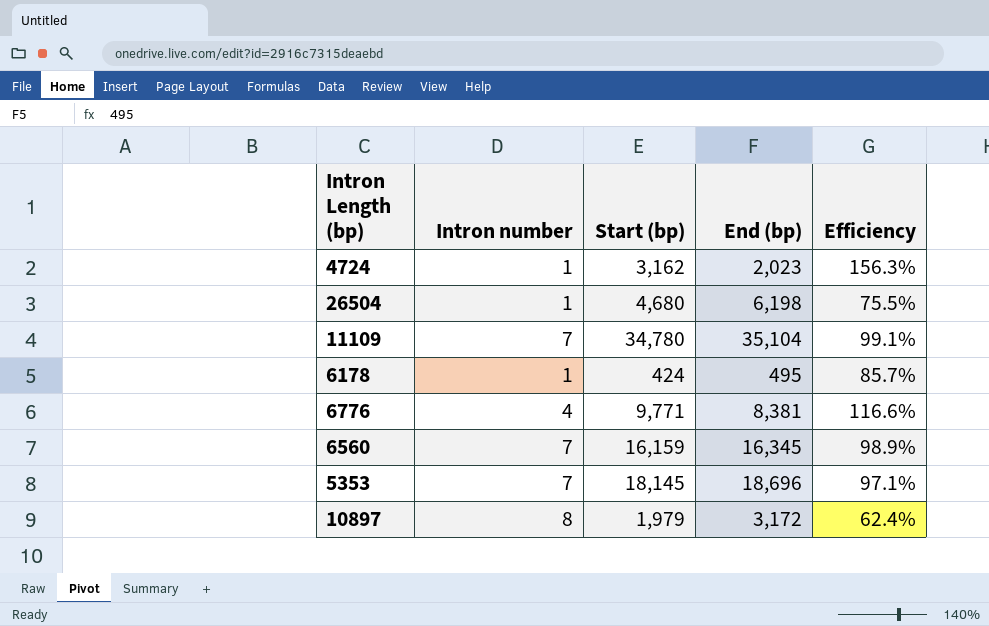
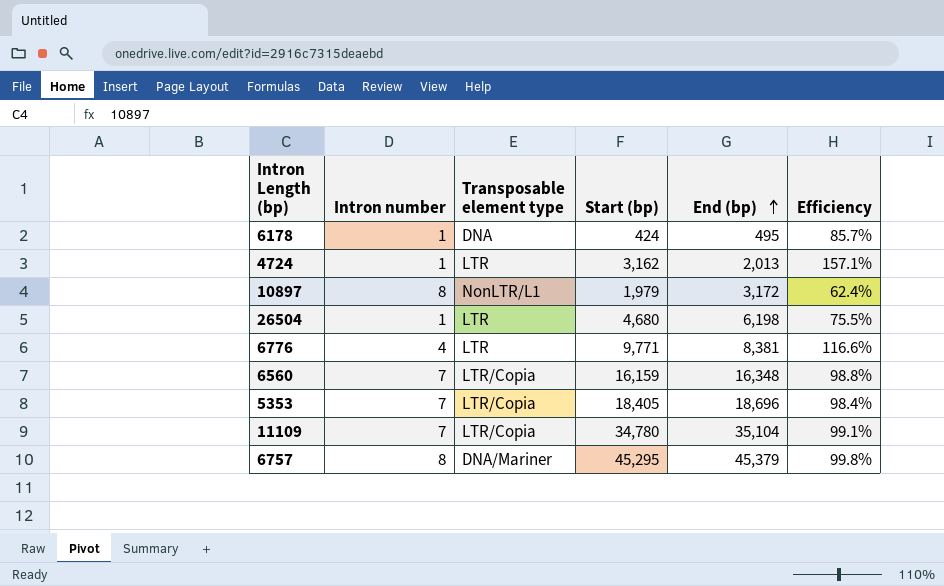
row order: none -> End (bp) ascending
column Transposable element type | position: none -> 3
4724 | End (bp): 2,023 -> 2,013
4724 | Efficiency: 156.3% -> 157.1%
6560 | End (bp): 16,345 -> 16,348
6560 | Efficiency: 98.9% -> 98.8%
5353 | Start (bp): 18,145 -> 18,405
5353 | Efficiency: 97.1% -> 98.4%
row 6757: none -> 8 | DNA/Mariner | 45,295 | 45,379 | 99.8%

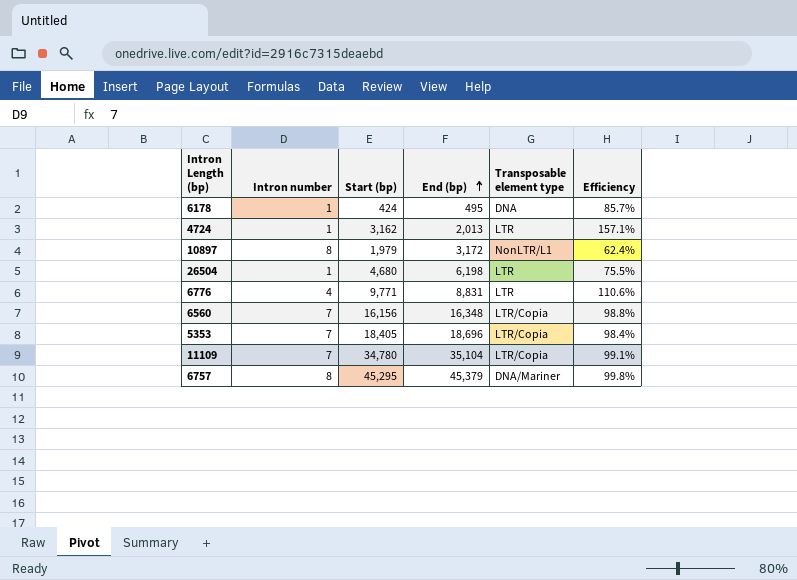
column Transposable element type | position: 3 -> 5
6776 | End (bp): 8,381 -> 8,831
6776 | Efficiency: 116.6% -> 110.6%
6560 | Start (bp): 16,159 -> 16,156

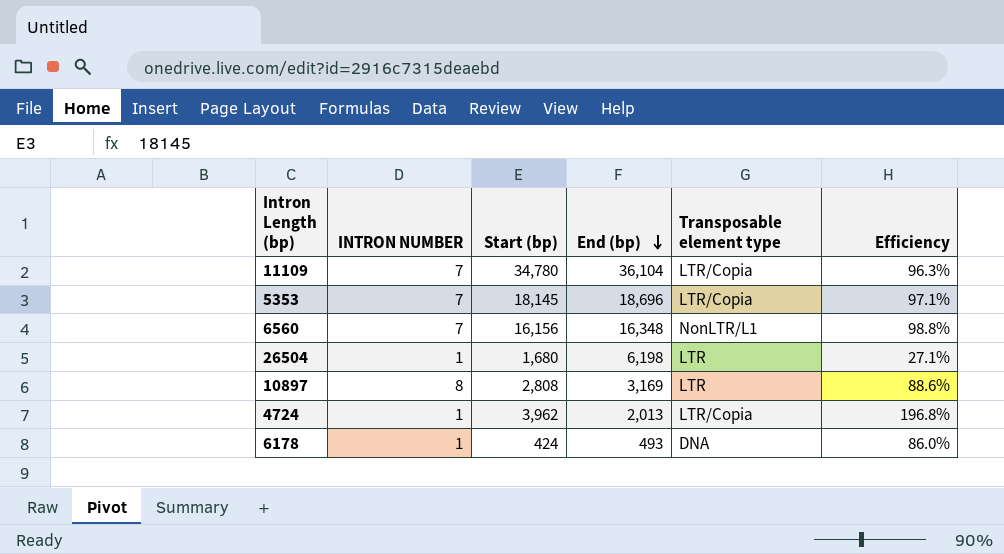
row order: End (bp) ascending -> End (bp) descending
column name: Intron number -> INTRON NUMBER
row 6776: 4 | 9,771 | 8,831 | LTR | 110.6% -> none
row 6757: 8 | 45,295 | 45,379 | DNA/Mariner | 99.8% -> none
11109 | End (bp): 35,104 -> 36,104
11109 | Efficiency: 99.1% -> 96.3%
5353 | Start (bp): 18,405 -> 18,145
5353 | Efficiency: 98.4% -> 97.1%
6560 | Transposable element type: LTR/Copia -> NonLTR/L1
26504 | Start (bp): 4,680 -> 1,680
26504 | Efficiency: 75.5% -> 27.1%
10897 | Start (bp): 1,979 -> 2,808
10897 | End (bp): 3,172 -> 3,169
10897 | Transposable element type: NonLTR/L1 -> LTR
10897 | Efficiency: 62.4% -> 88.6%
4724 | Start (bp): 3,162 -> 3,962
4724 | Transposable element type: LTR -> LTR/Copia
4724 | Efficiency: 157.1% -> 196.8%
6178 | End (bp): 495 -> 493
6178 | Efficiency: 85.7% -> 86.0%

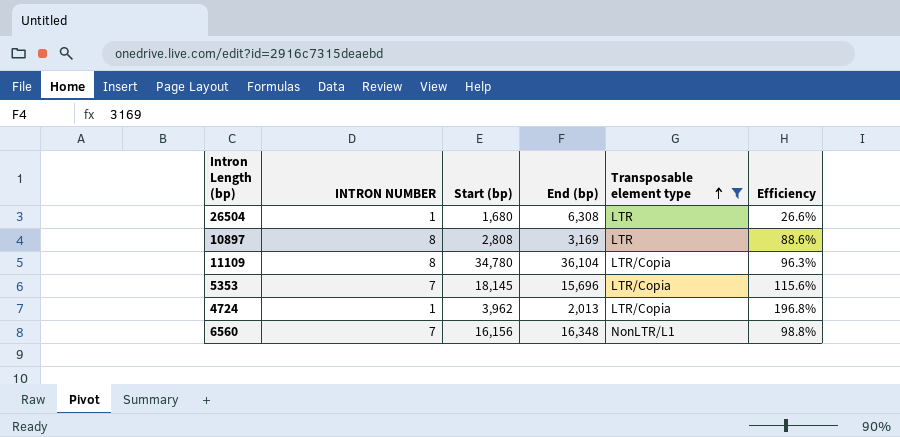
filter: none -> Transposable element type != DNA
row order: End (bp) descending -> Transposable element type ascending
26504 | End (bp): 6,198 -> 6,308
26504 | Efficiency: 27.1% -> 26.6%
11109 | INTRON NUMBER: 7 -> 8
5353 | End (bp): 18,696 -> 15,696
5353 | Efficiency: 97.1% -> 115.6%

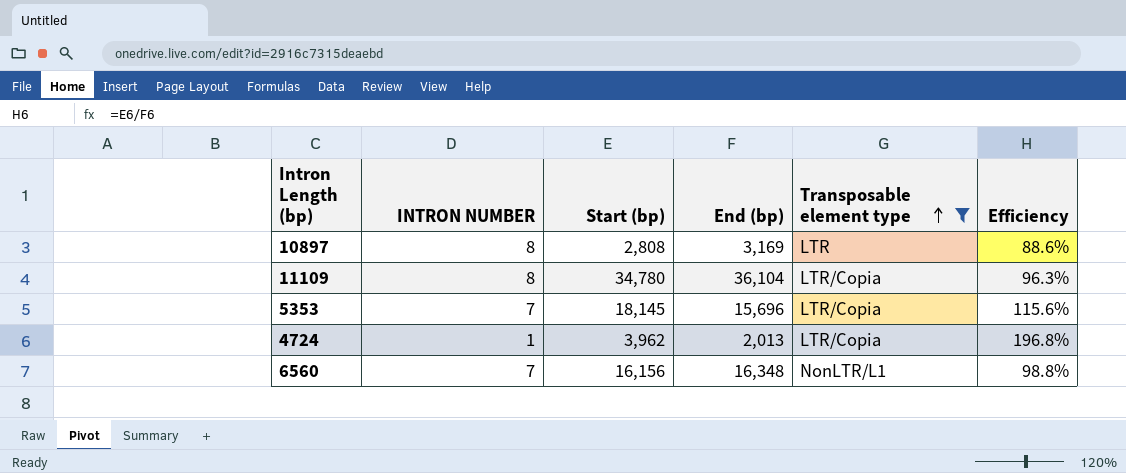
row 26504: 1 | 1,680 | 6,308 | LTR | 26.6% -> none

